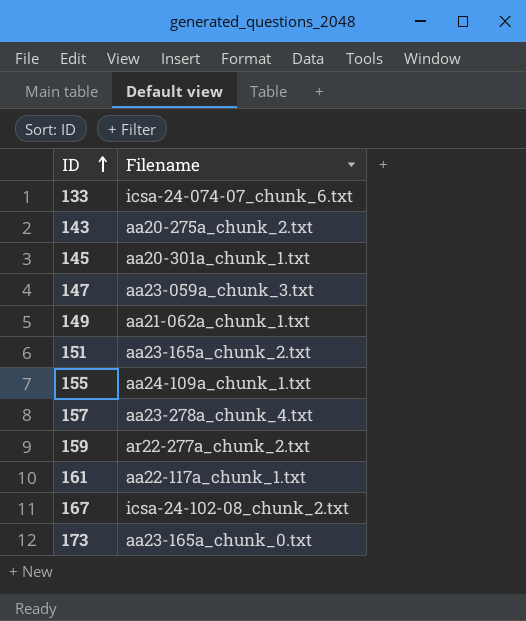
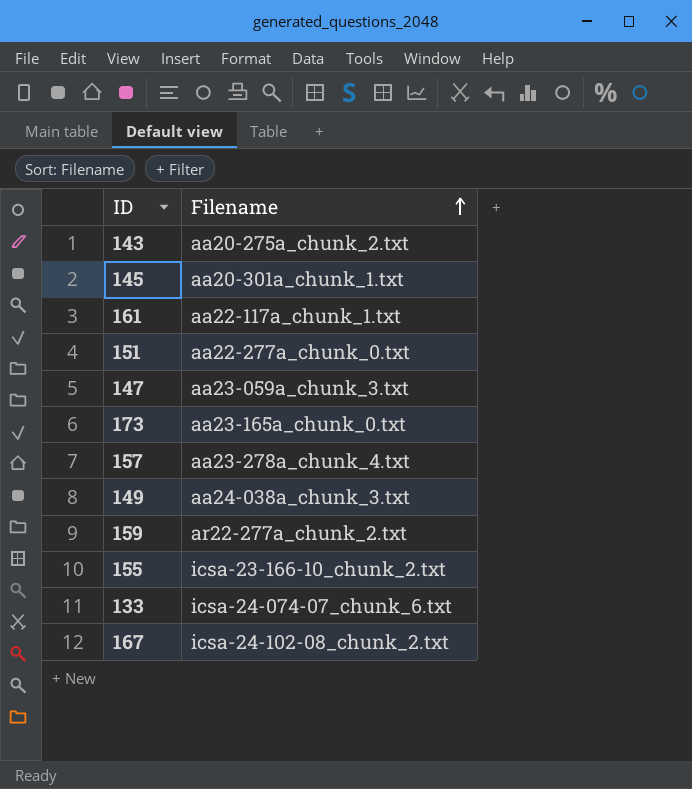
row order: ID ascending -> Filename ascending
151 | Filename: aa23-165a_chunk_2.txt -> aa22-277a_chunk_0.txt
149 | Filename: aa21-062a_chunk_1.txt -> aa24-038a_chunk_3.txt
155 | Filename: aa24-109a_chunk_1.txt -> icsa-23-166-10_chunk_2.txt

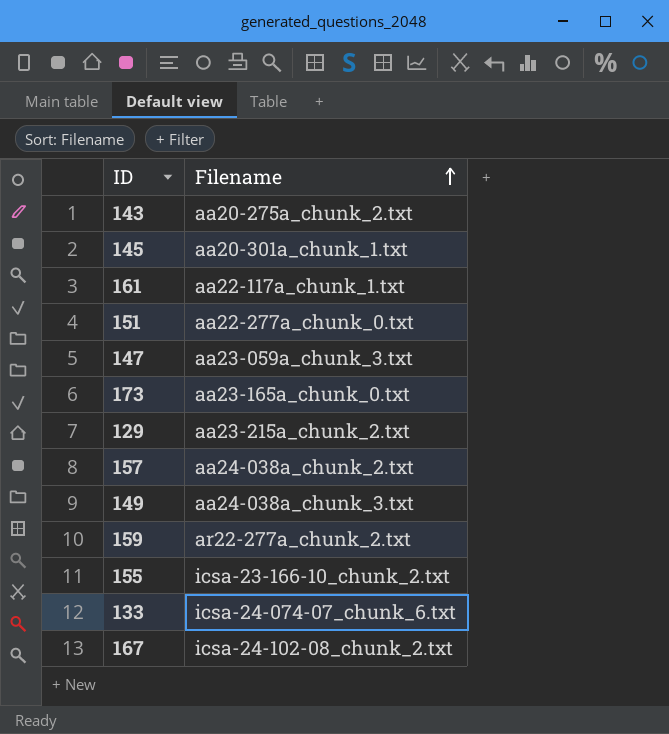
row 129: none -> aa23-215a_chunk_2.txt
157 | Filename: aa23-278a_chunk_4.txt -> aa24-038a_chunk_2.txt

